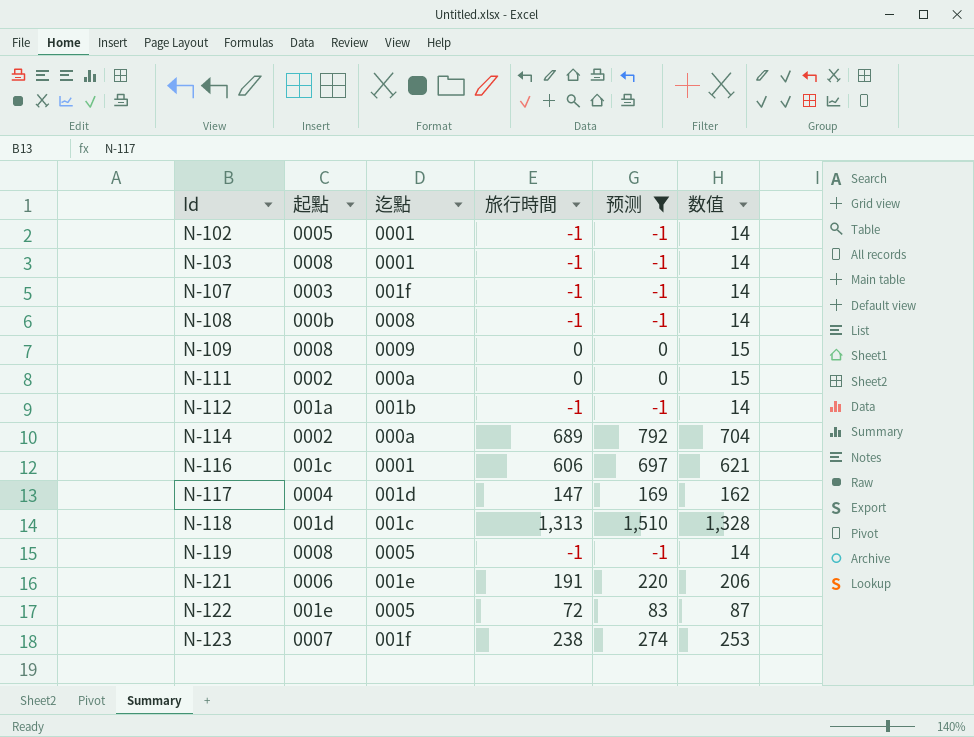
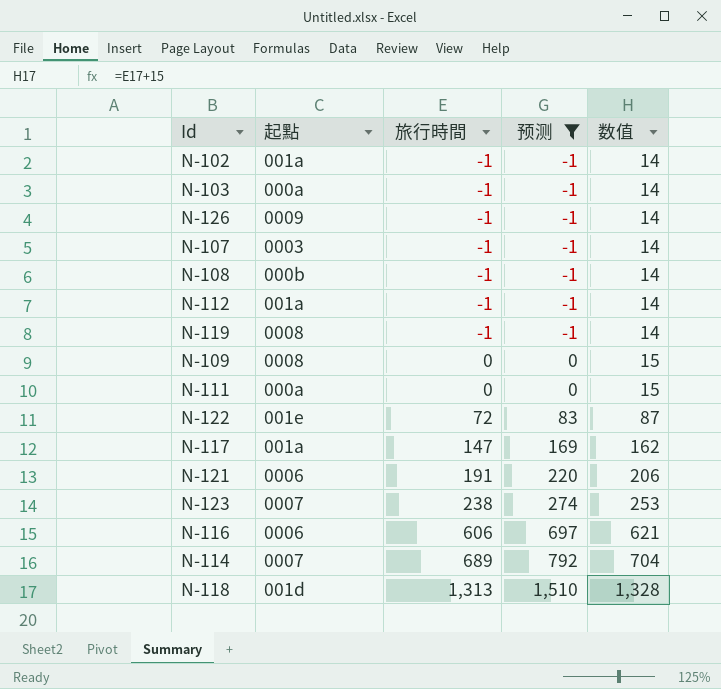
row order: Id ascending -> 旅行時間 ascending
column 迄點 | position: 3 -> none
N-102 | 起點: 0005 -> 001a
N-103 | 起點: 0008 -> 000a
row N-126: none -> 0009 | -1 | -1 | 14
N-111 | 起點: 0002 -> 000a
N-117 | 起點: 0004 -> 001a
N-116 | 起點: 001c -> 0006
N-114 | 起點: 0002 -> 0007

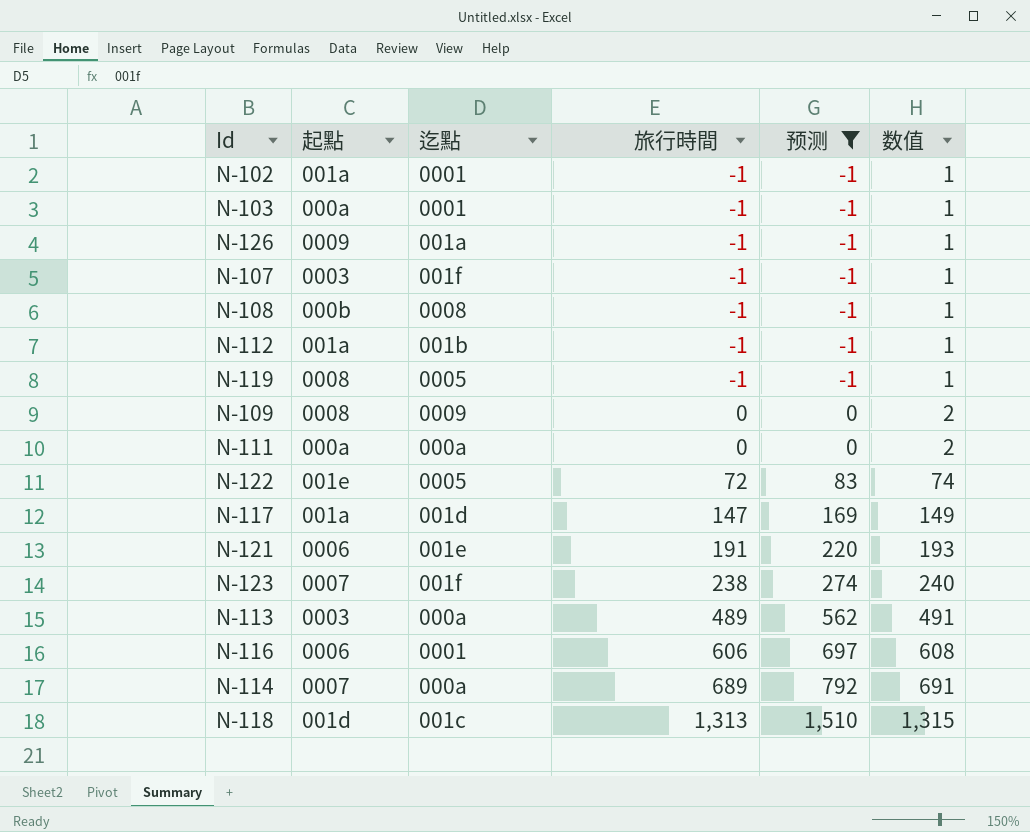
column 迄點 | position: none -> 3
column 数值 | formula: [旅行時間] + 15 -> [旅行時間] + 2
row N-113: none -> 0003 | 000a | 489 | 562 | 491

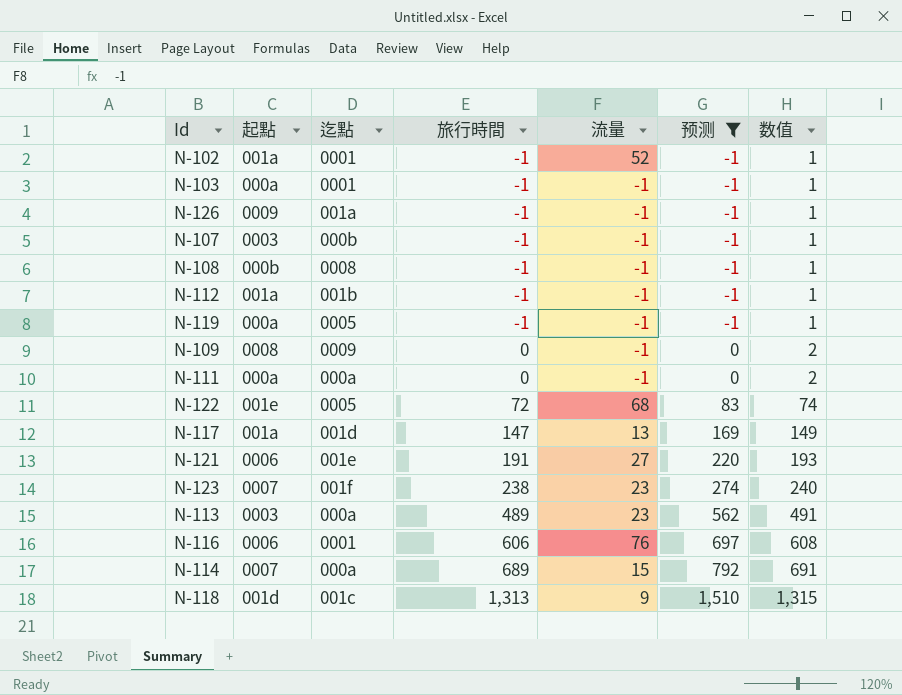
column 流量 | position: none -> 5
N-107 | 迄點: 001f -> 000b
N-119 | 起點: 0008 -> 000a

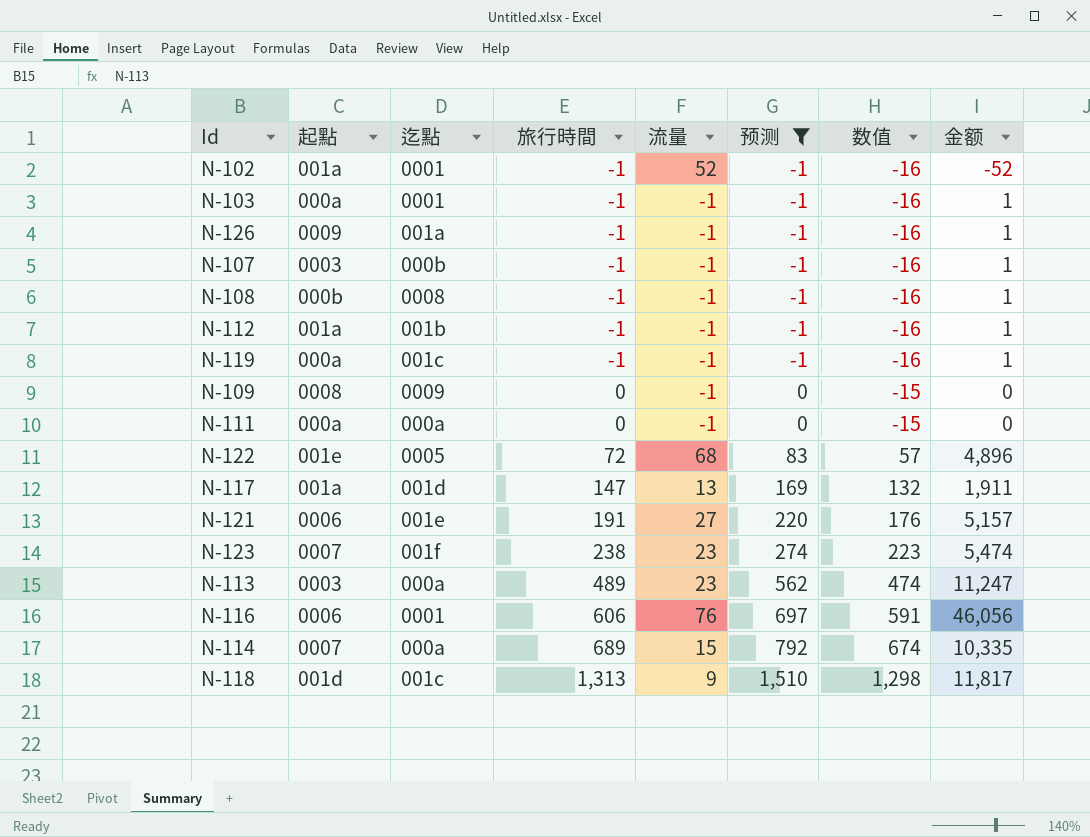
column 数值 | formula: [旅行時間] + 2 -> [旅行時間] - 15
column 金额 | formula: none -> [旅行時間] * [流量]
N-119 | 迄點: 0005 -> 001c

